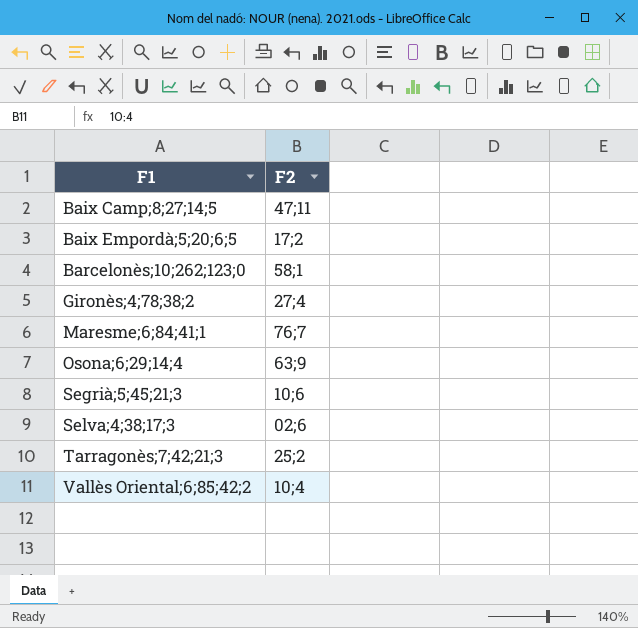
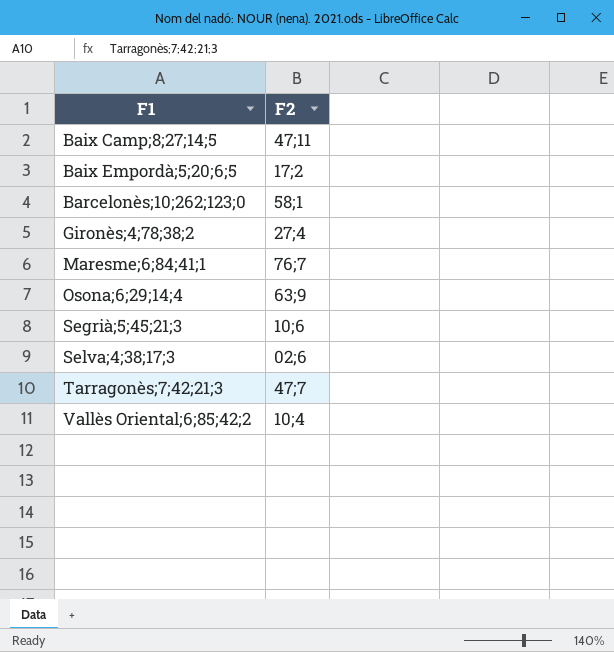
Tarragonès;7;42;21;3 | F2: 25;2 -> 47;7

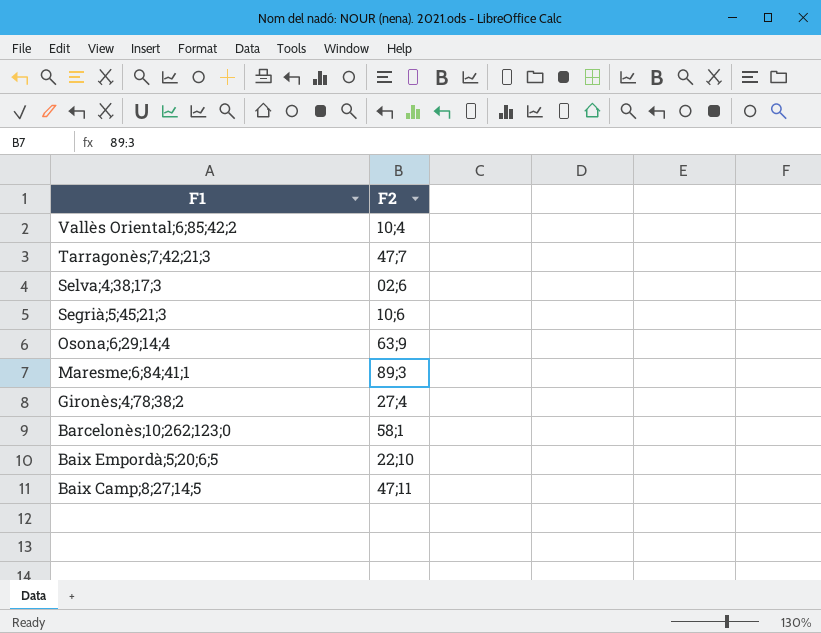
row order: F1 ascending -> F1 descending
Maresme;6;84;41;1 | F2: 76;7 -> 89;3
Baix Empordà;5;20;6;5 | F2: 17;2 -> 22;10

